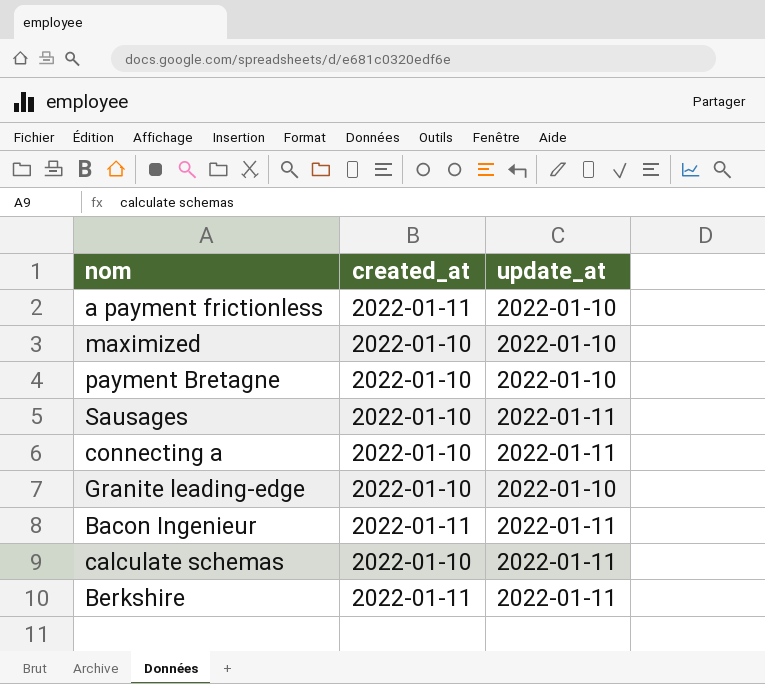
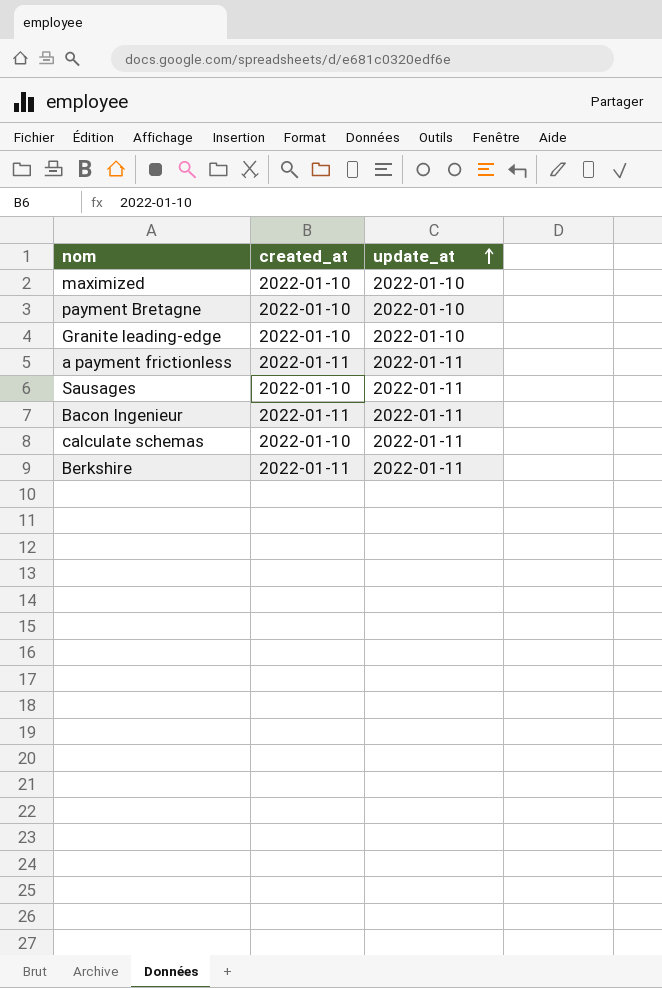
row order: none -> update_at ascending
row connecting a: 2022-01-10 | 2022-01-11 -> none
a payment frictionless | update_at: 2022-01-10 -> 2022-01-11

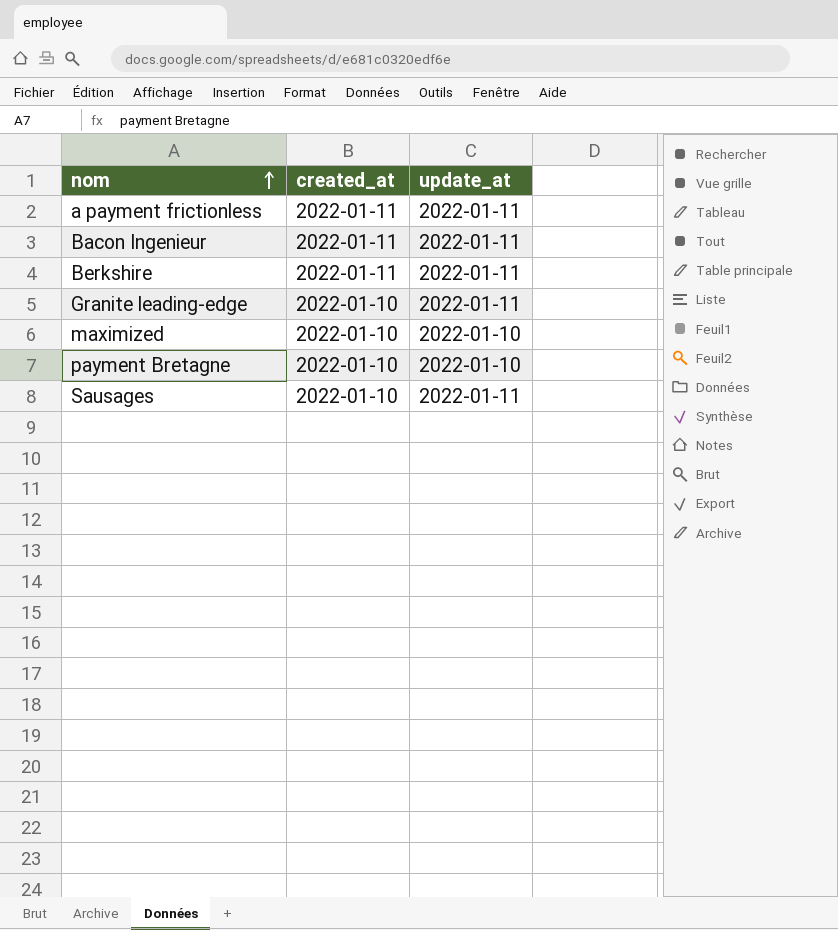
row order: update_at ascending -> nom ascending
row calculate schemas: 2022-01-10 | 2022-01-11 -> none
Granite leading-edge | update_at: 2022-01-10 -> 2022-01-11

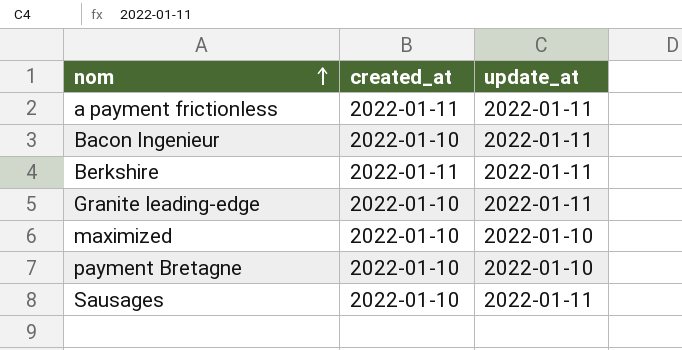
Bacon Ingenieur | created_at: 2022-01-11 -> 2022-01-10

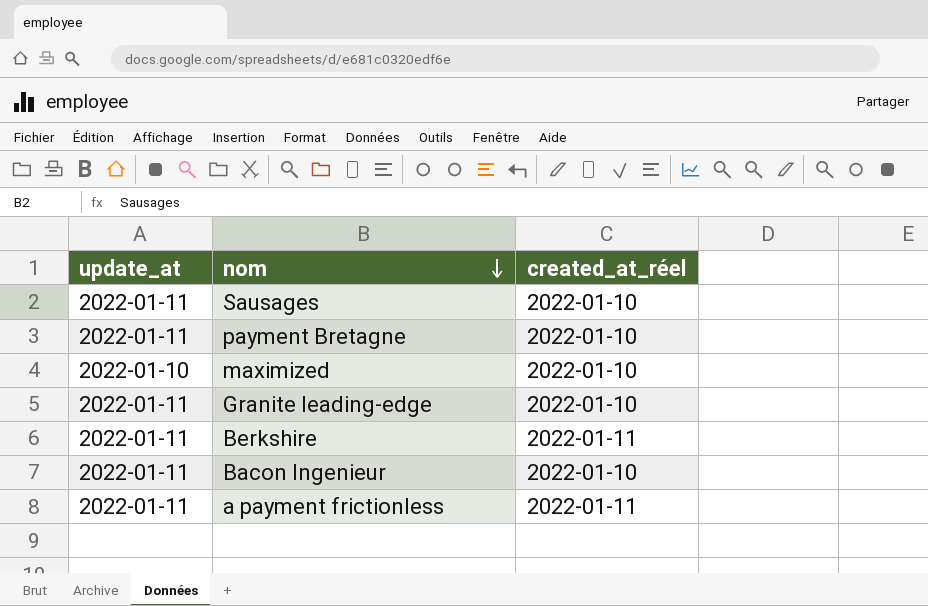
row order: nom ascending -> nom descending
column update_at | position: 3 -> 1
column name: created_at -> created_at_réel
payment Bretagne | update_at: 2022-01-10 -> 2022-01-11

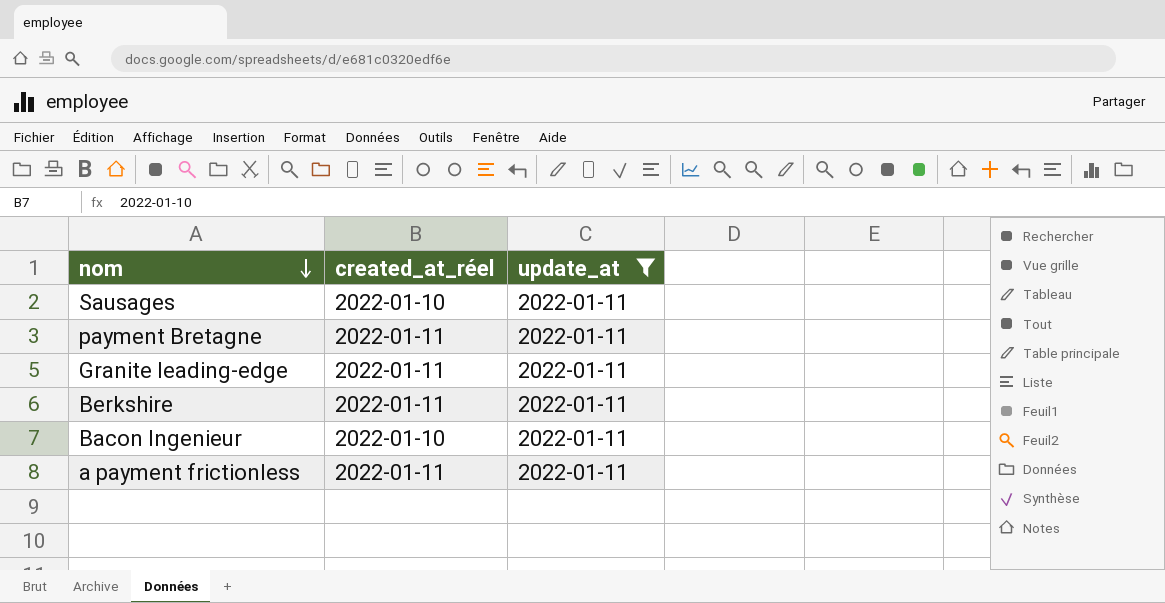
filter: none -> update_at = 2022-01-11
column update_at | position: 1 -> 3
payment Bretagne | created_at_réel: 2022-01-10 -> 2022-01-11
Granite leading-edge | created_at_réel: 2022-01-10 -> 2022-01-11

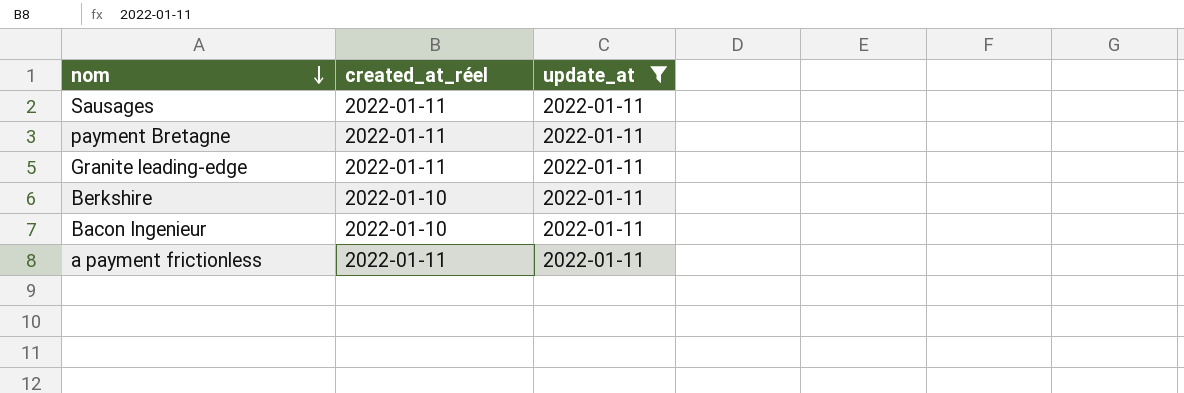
Sausages | created_at_réel: 2022-01-10 -> 2022-01-11
Berkshire | created_at_réel: 2022-01-11 -> 2022-01-10

